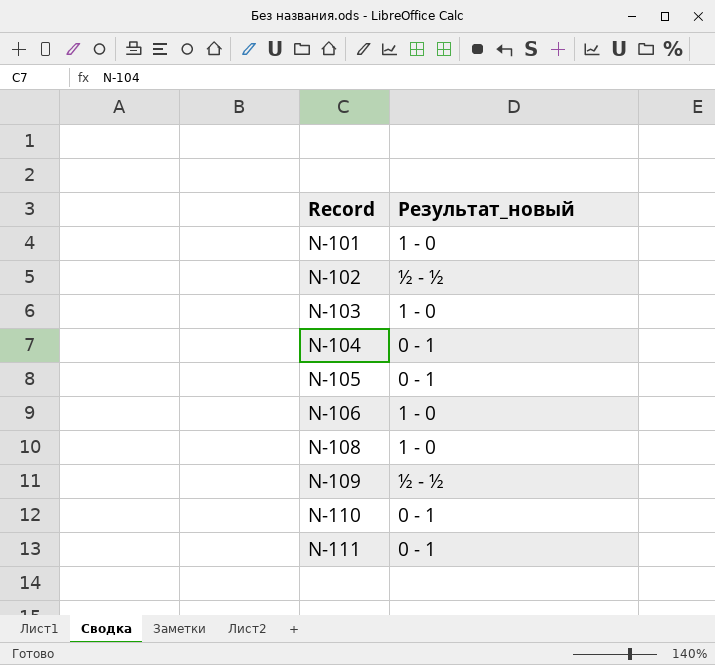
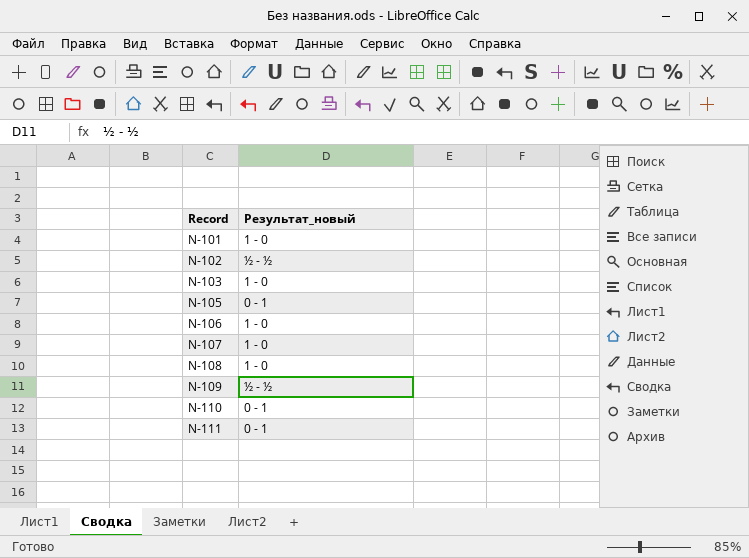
row N-104: 0 - 1 -> none
row N-107: none -> 1 - 0

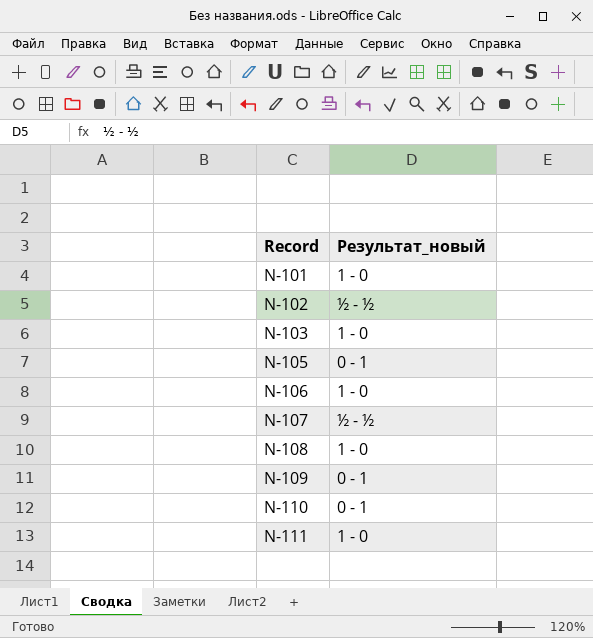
N-107 | Результат_новый: 1 - 0 -> ½ - ½
N-109 | Результат_новый: ½ - ½ -> 0 - 1
N-111 | Результат_новый: 0 - 1 -> 1 - 0

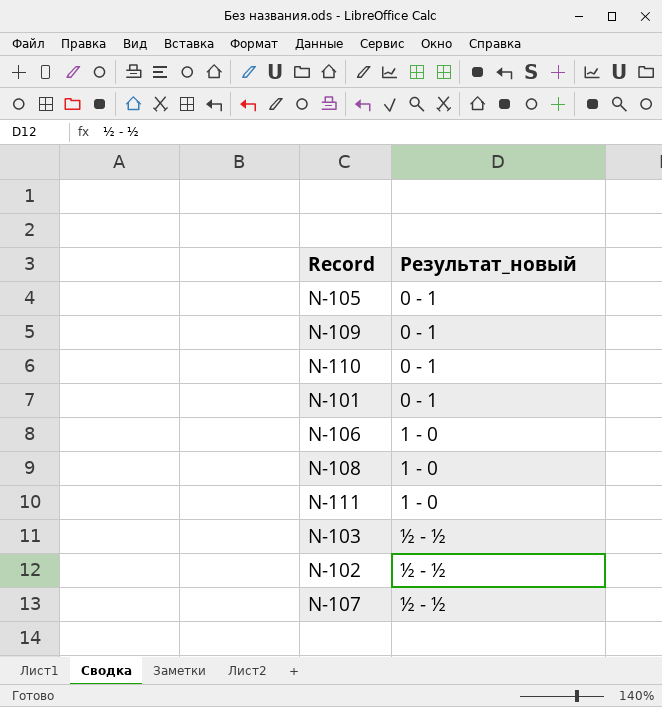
row order: Record ascending -> Результат_новый ascending
N-101 | Результат_новый: 1 - 0 -> 0 - 1
N-103 | Результат_новый: 1 - 0 -> ½ - ½

